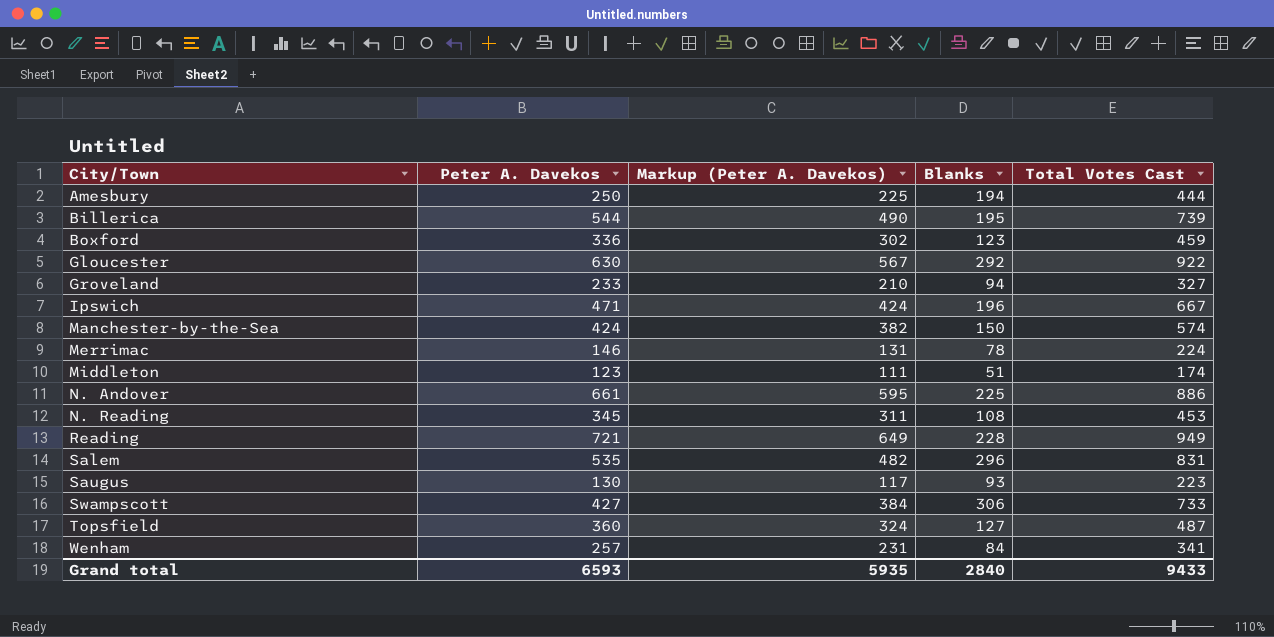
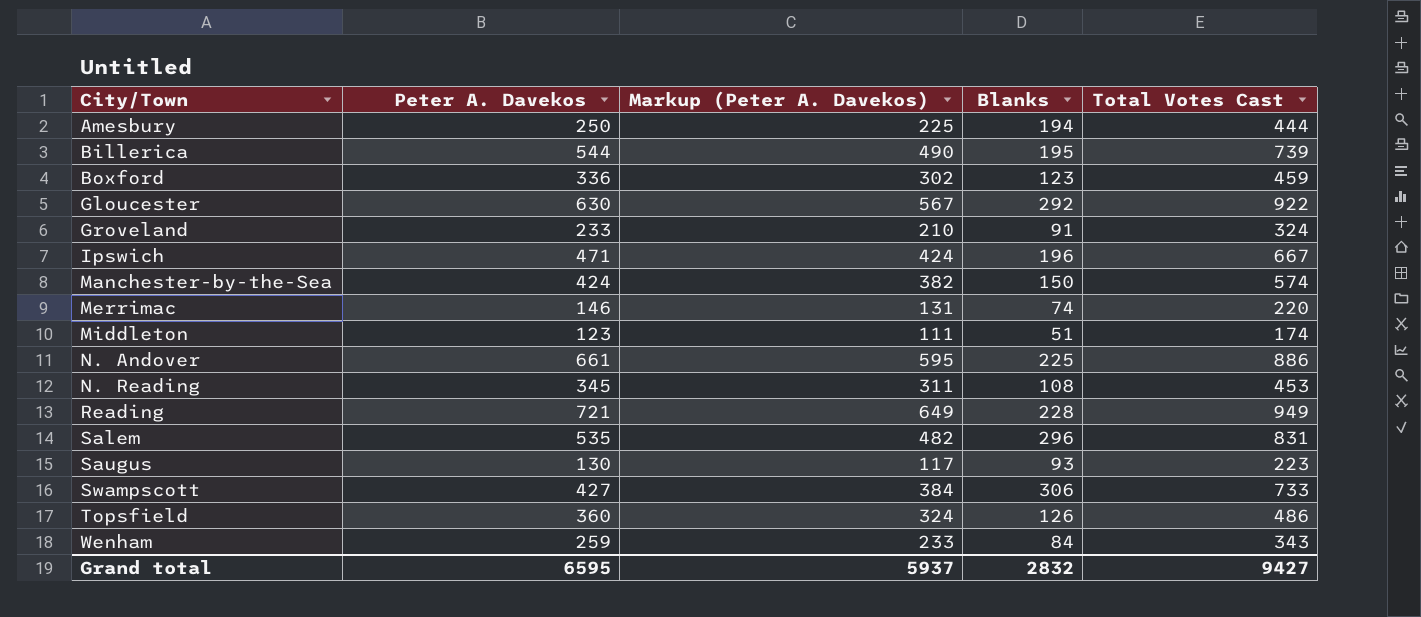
Groveland | Blanks: 94 -> 91
Groveland | Total Votes Cast: 327 -> 324
Merrimac | Blanks: 78 -> 74
Merrimac | Total Votes Cast: 224 -> 220
Topsfield | Blanks: 127 -> 126
Topsfield | Total Votes Cast: 487 -> 486
Wenham | Peter A. Davekos: 257 -> 259
Wenham | Markup (Peter A. Davekos): 231 -> 233
Wenham | Total Votes Cast: 341 -> 343
Grand total | Peter A. Davekos: 6593 -> 6595
Grand total | Markup (Peter A. Davekos): 5935 -> 5937
Grand total | Blanks: 2840 -> 2832
Grand total | Total Votes Cast: 9433 -> 9427

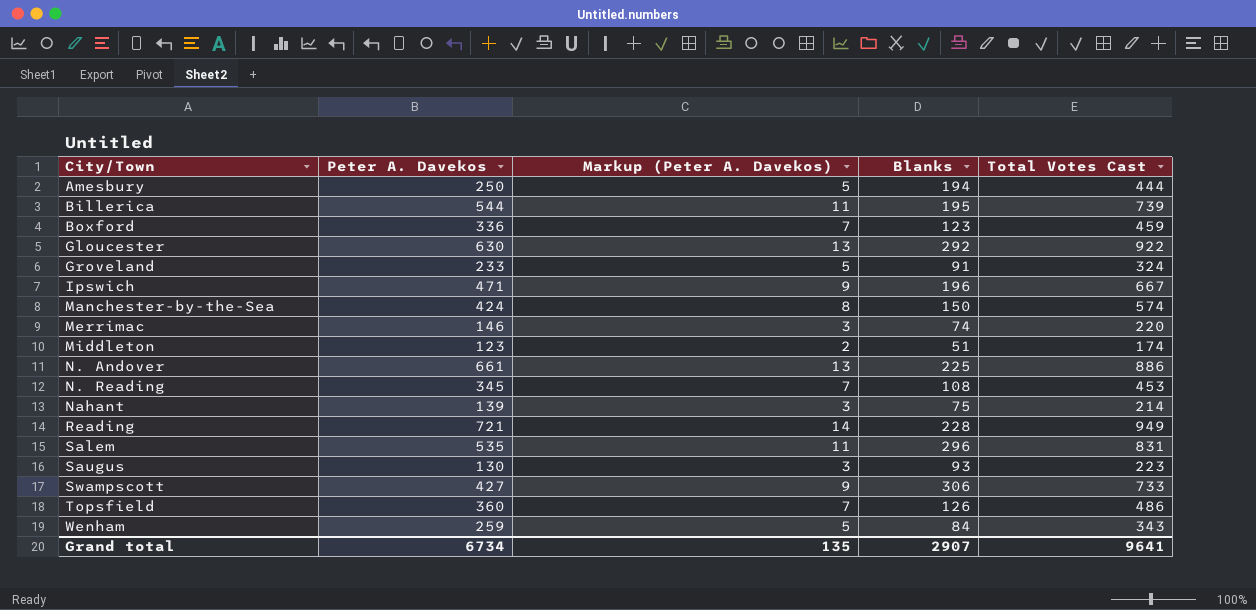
column Markup (Peter A. Davekos) | formula: [Peter A. Davekos] * 0.9 -> [Peter A. Davekos] * 0.02
row Nahant: none -> 139 | 3 | 75 | 214
Grand total | Peter A. Davekos: 6595 -> 6734
Grand total | Markup (Peter A. Davekos): 5937 -> 135
Grand total | Blanks: 2832 -> 2907
Grand total | Total Votes Cast: 9427 -> 9641

